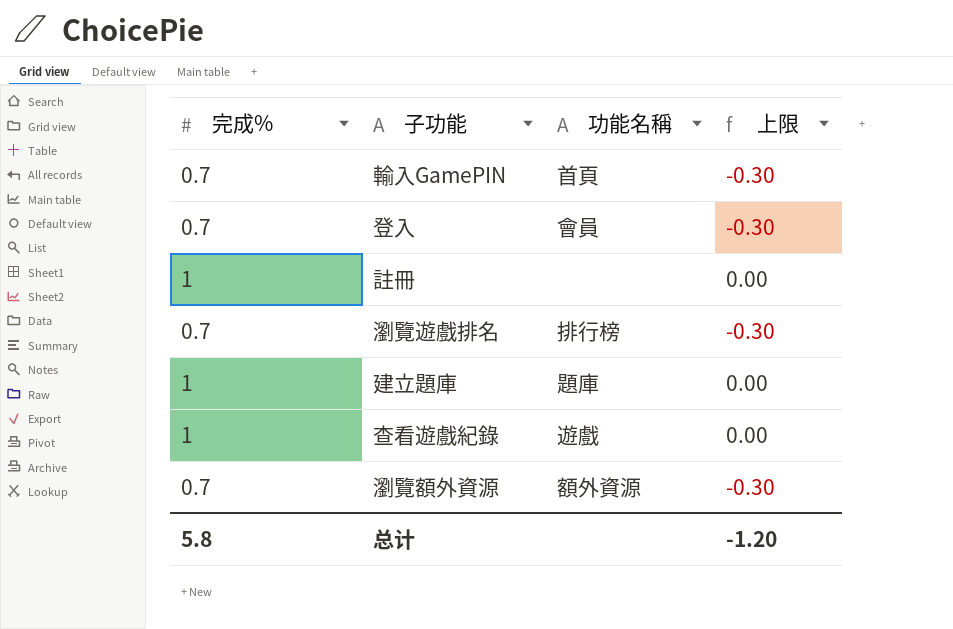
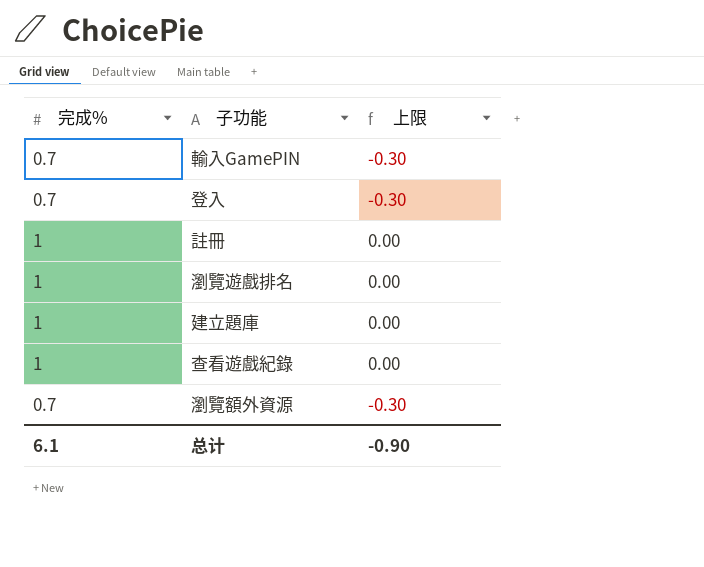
column 功能名稱 | position: 3 -> none
瀏覽遊戲排名 | 完成%: 0.7 -> 1
瀏覽遊戲排名 | 上限: -0.30 -> 0.00
总计 | 完成%: 5.8 -> 6.1
总计 | 上限: -1.20 -> -0.90

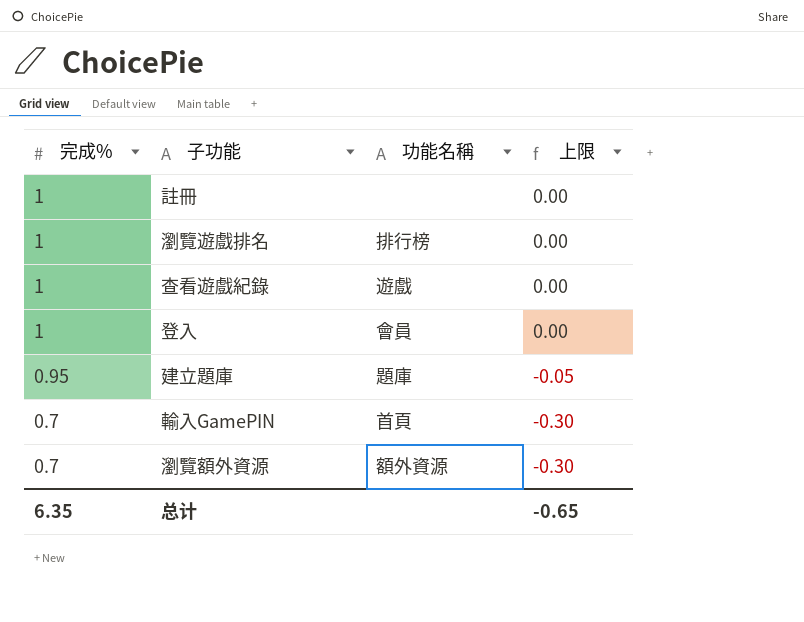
row order: none -> 完成% descending
column 功能名稱 | position: none -> 3
登入 | 完成%: 0.7 -> 1
登入 | 上限: -0.30 -> 0.00
建立題庫 | 完成%: 1 -> 0.95
建立題庫 | 上限: 0.00 -> -0.05
总计 | 完成%: 6.1 -> 6.35
总计 | 上限: -0.90 -> -0.65

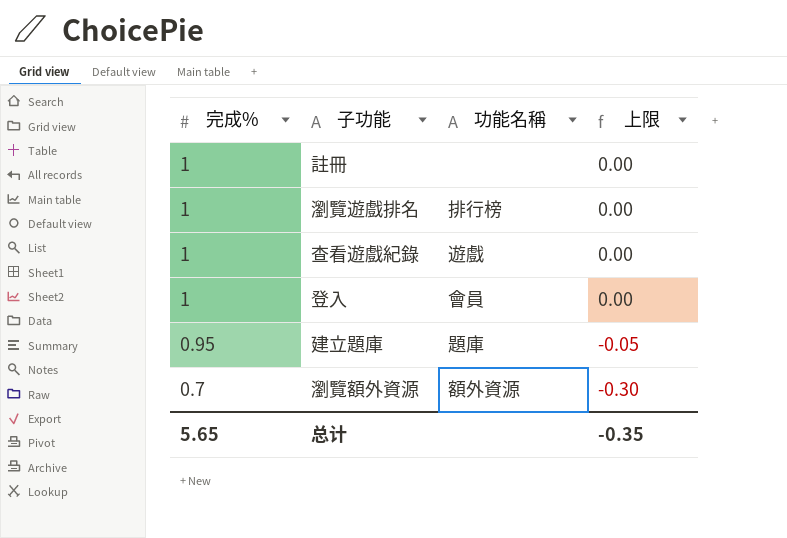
row 輸入GamePIN: 0.7 | 首頁 | -0.30 -> none
总计 | 完成%: 6.35 -> 5.65
总计 | 上限: -0.65 -> -0.35

